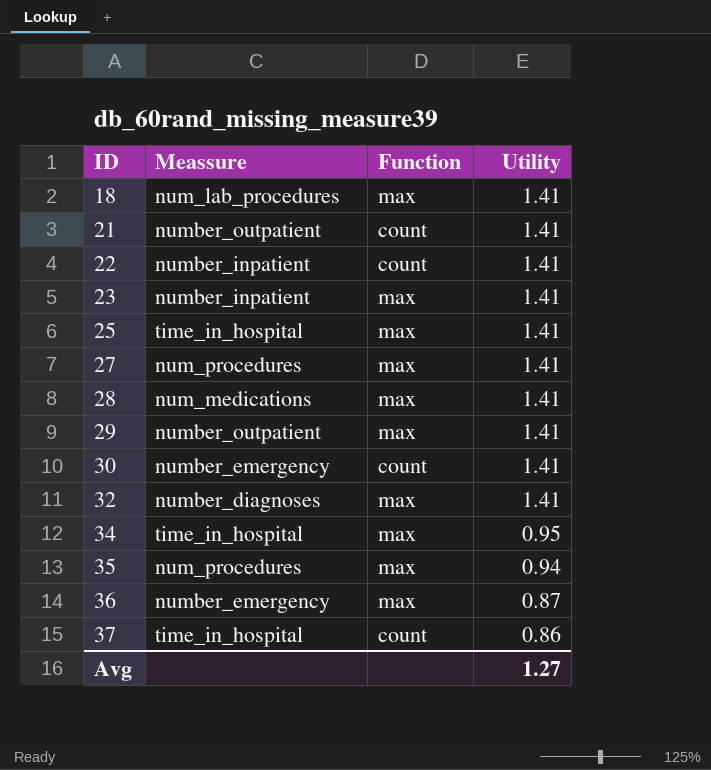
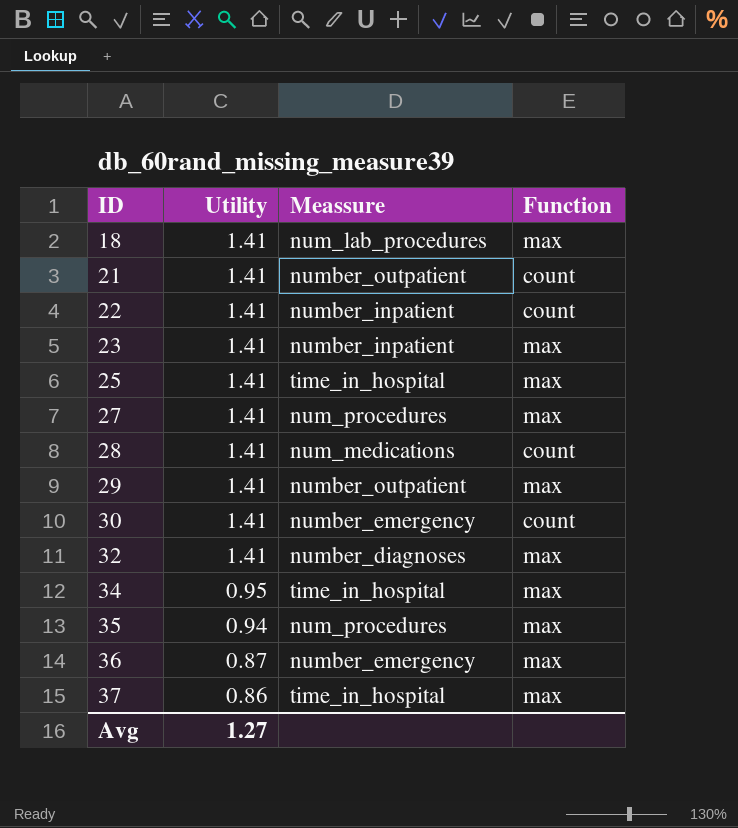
column Utility | position: 4 -> 2
28 | Function: max -> count
37 | Function: count -> max

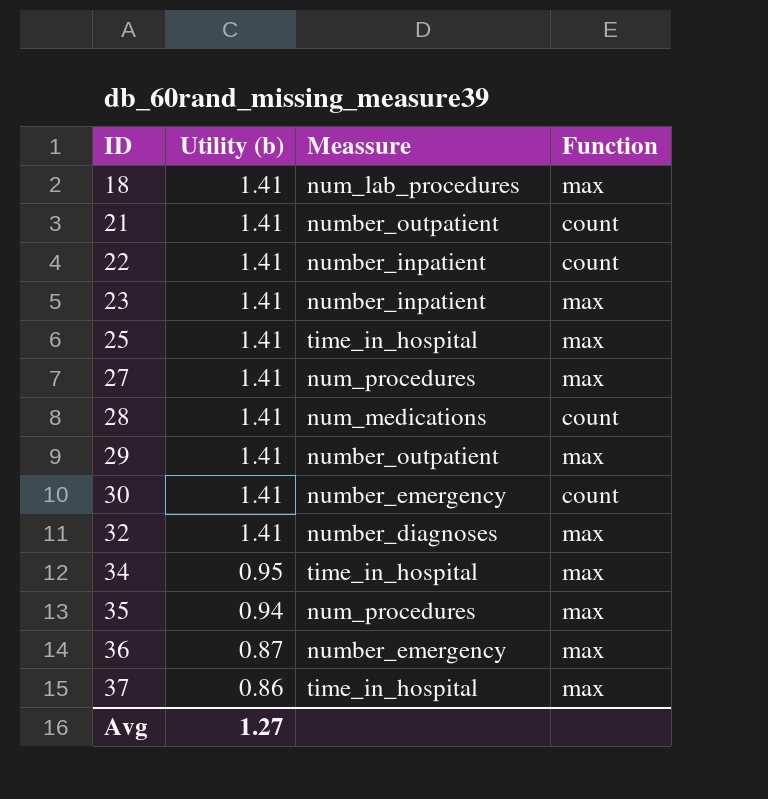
column name: Utility -> Utility (b)

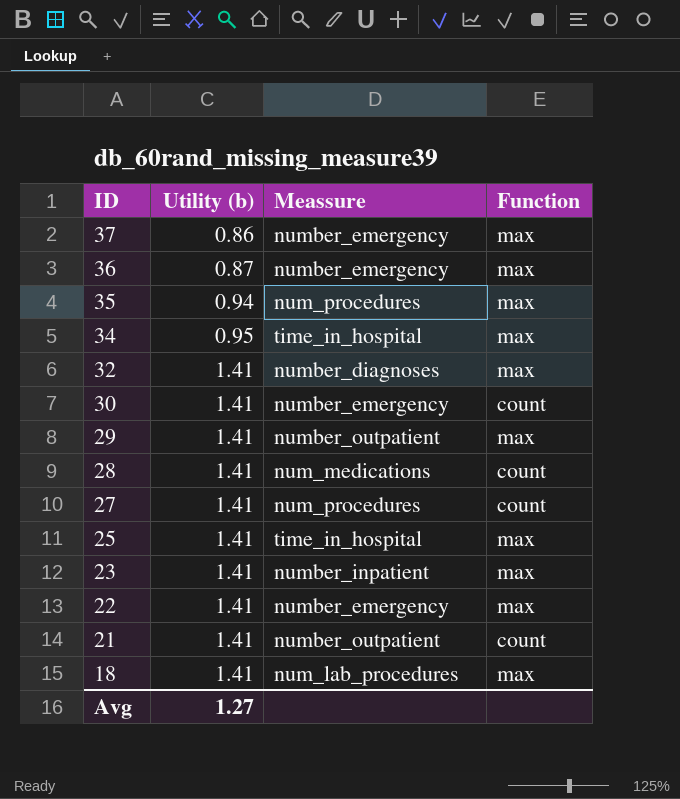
row order: ID ascending -> ID descending
37 | Meassure: time_in_hospital -> number_emergency
27 | Function: max -> count
22 | Meassure: number_inpatient -> number_emergency
22 | Function: count -> max

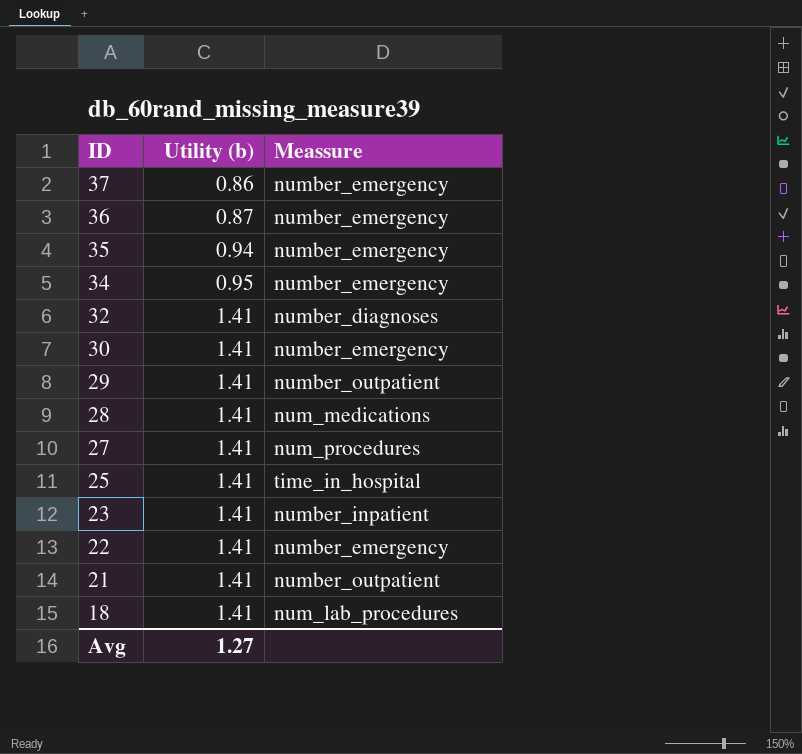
column Function | position: 4 -> none
35 | Meassure: num_procedures -> number_emergency
34 | Meassure: time_in_hospital -> number_emergency

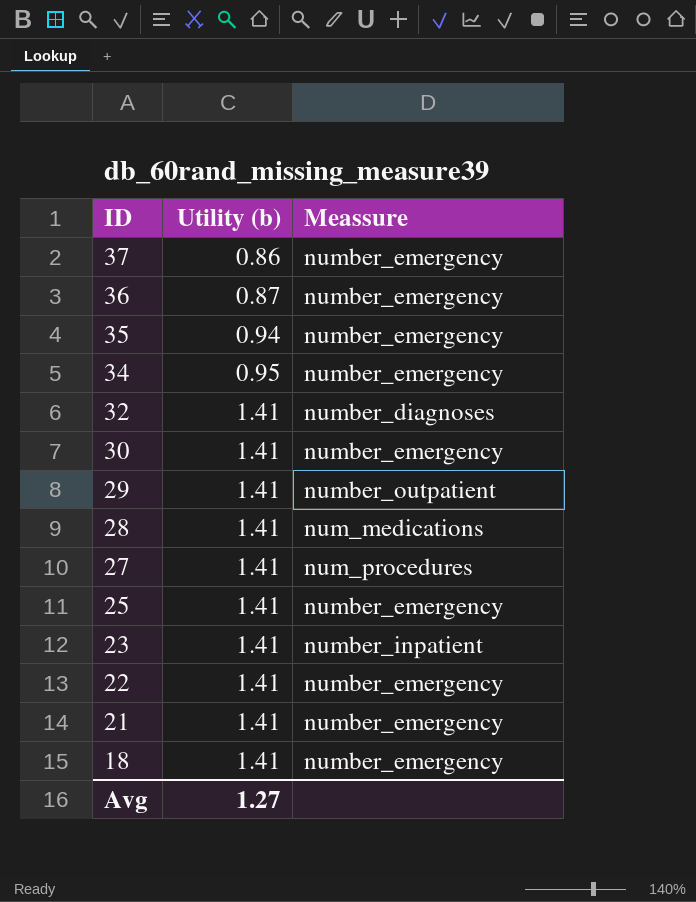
25 | Meassure: time_in_hospital -> number_emergency
21 | Meassure: number_outpatient -> number_emergency
18 | Meassure: num_lab_procedures -> number_emergency

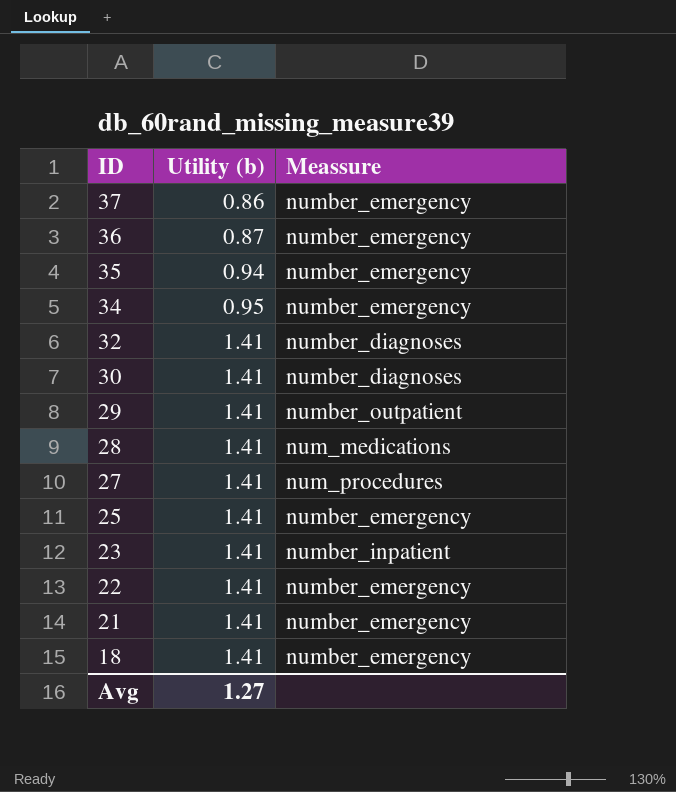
30 | Meassure: number_emergency -> number_diagnoses

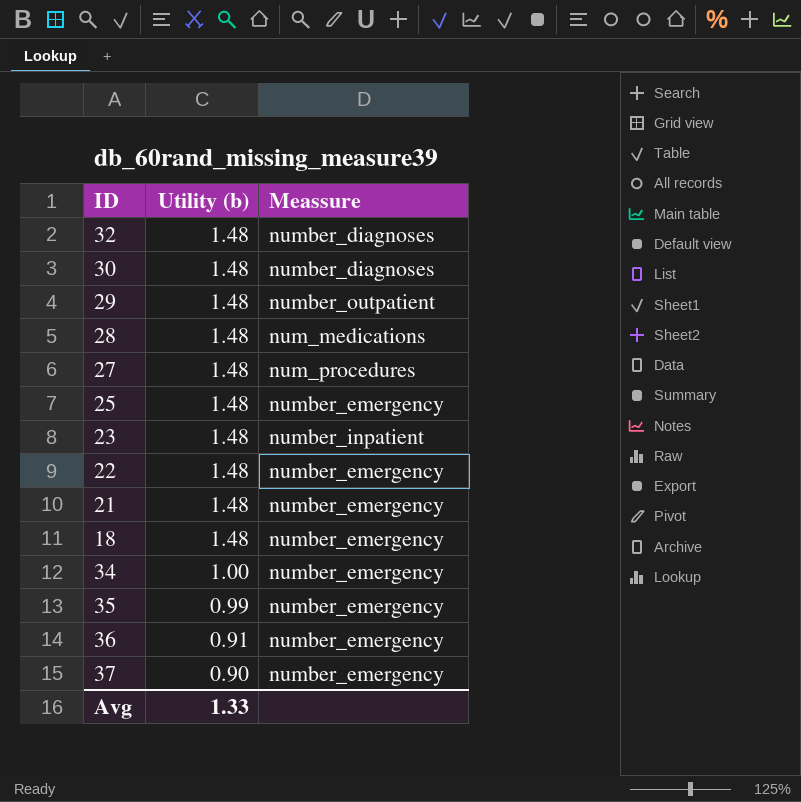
row order: ID descending -> Utility (b) descending
32 | Utility (b): 1.41 -> 1.48
30 | Utility (b): 1.41 -> 1.48
29 | Utility (b): 1.41 -> 1.48
28 | Utility (b): 1.41 -> 1.48
27 | Utility (b): 1.41 -> 1.48
25 | Utility (b): 1.41 -> 1.48
23 | Utility (b): 1.41 -> 1.48
22 | Utility (b): 1.41 -> 1.48
21 | Utility (b): 1.41 -> 1.48
18 | Utility (b): 1.41 -> 1.48
34 | Utility (b): 0.95 -> 1.00
35 | Utility (b): 0.94 -> 0.99
36 | Utility (b): 0.87 -> 0.91
37 | Utility (b): 0.86 -> 0.90
Avg | Utility (b): 1.27 -> 1.33

